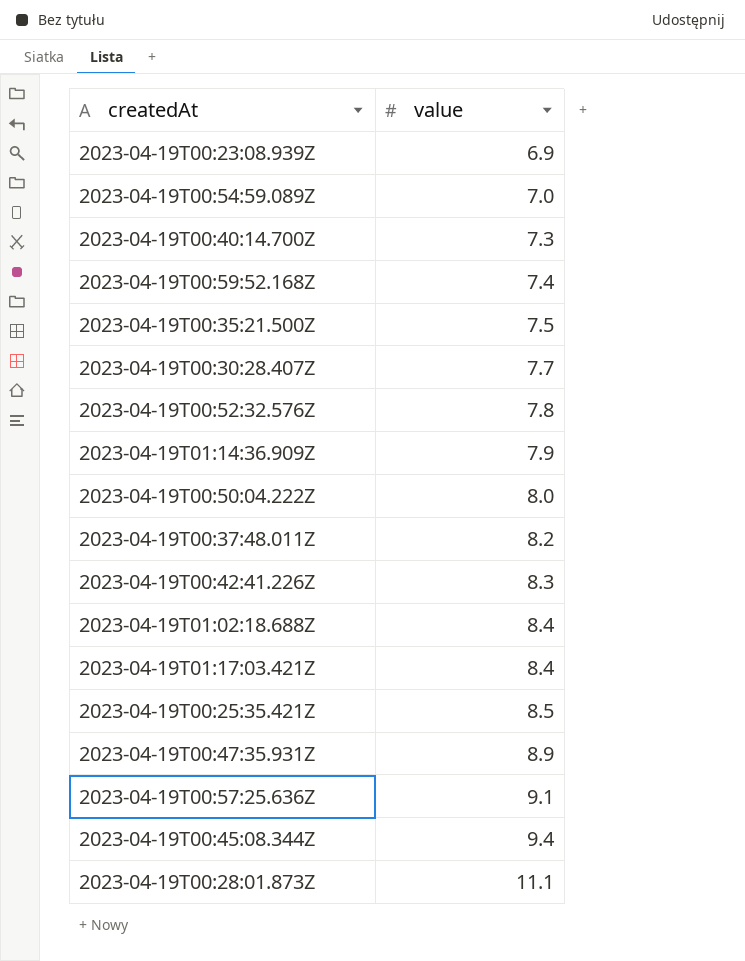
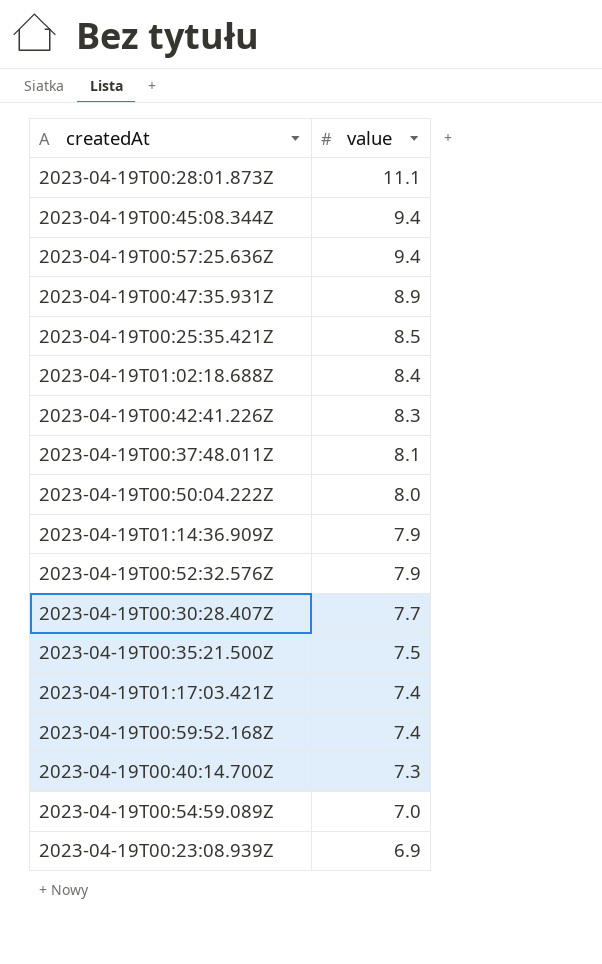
row order: value ascending -> value descending
2023-04-19T00:57:25.636Z | value: 9.1 -> 9.4
2023-04-19T00:37:48.011Z | value: 8.2 -> 8.1
2023-04-19T00:52:32.576Z | value: 7.8 -> 7.9
2023-04-19T01:17:03.421Z | value: 8.4 -> 7.4

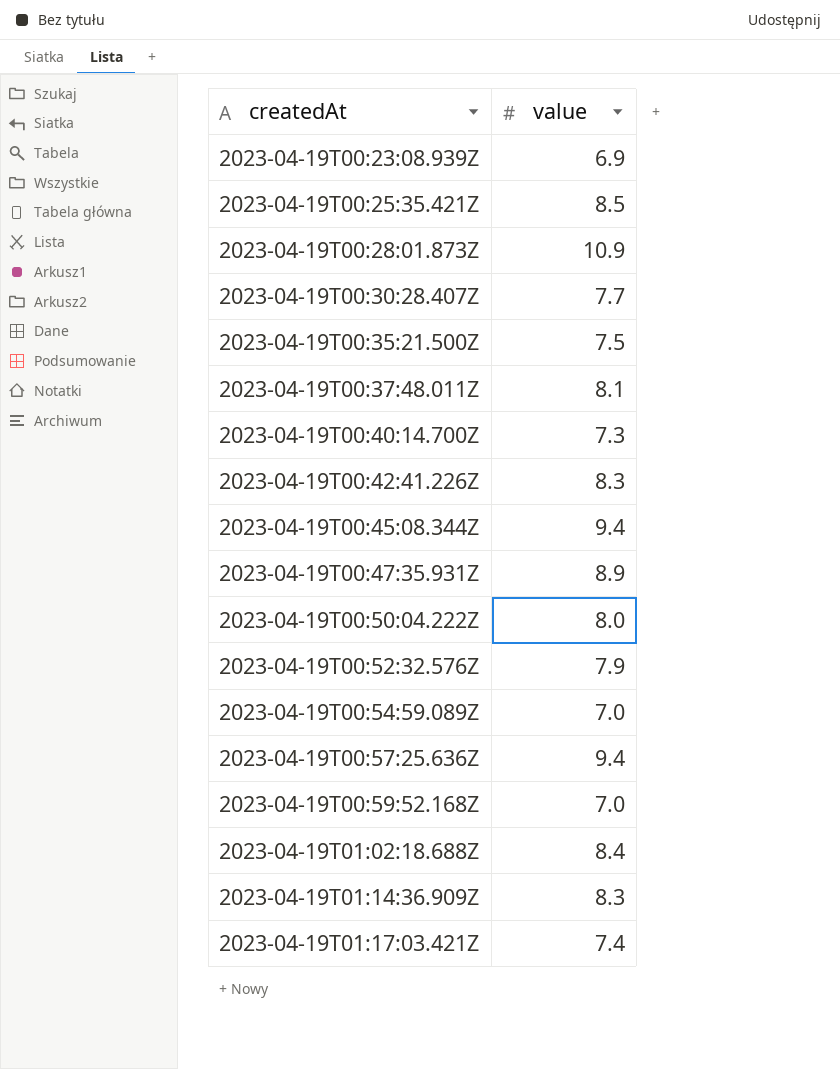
row order: value descending -> createdAt ascending
2023-04-19T00:28:01.873Z | value: 11.1 -> 10.9
2023-04-19T00:59:52.168Z | value: 7.4 -> 7.0
2023-04-19T01:14:36.909Z | value: 7.9 -> 8.3

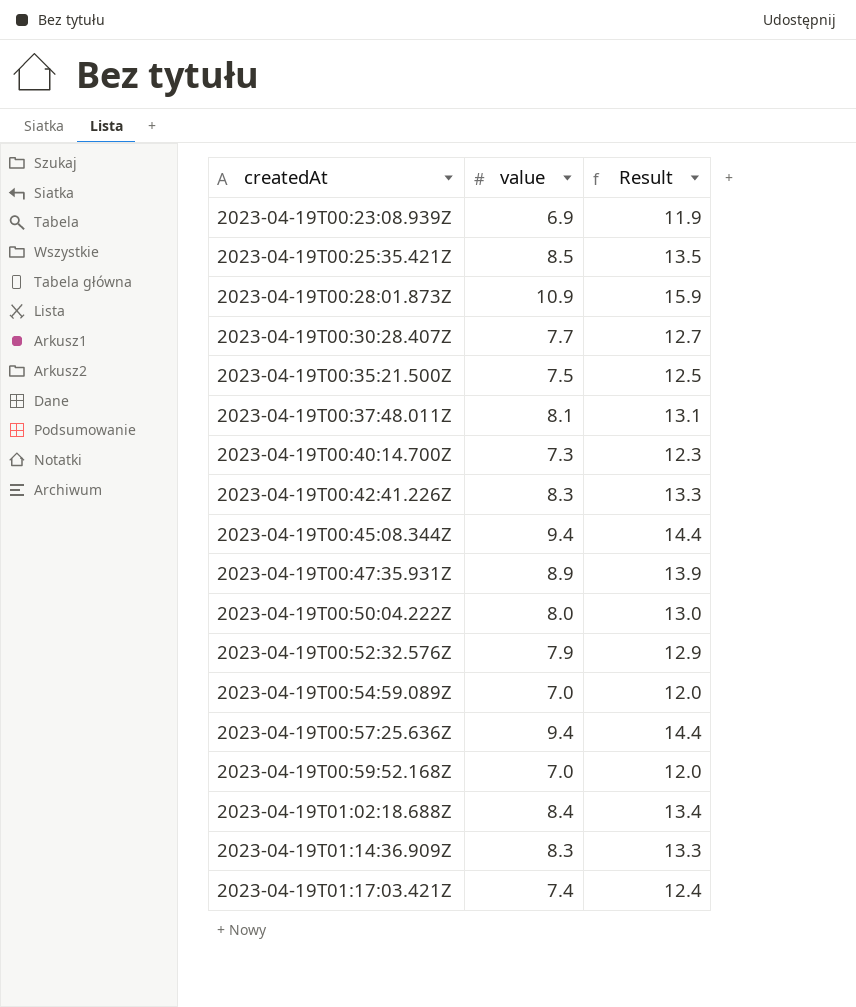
column Result | formula: none -> [value] + 5

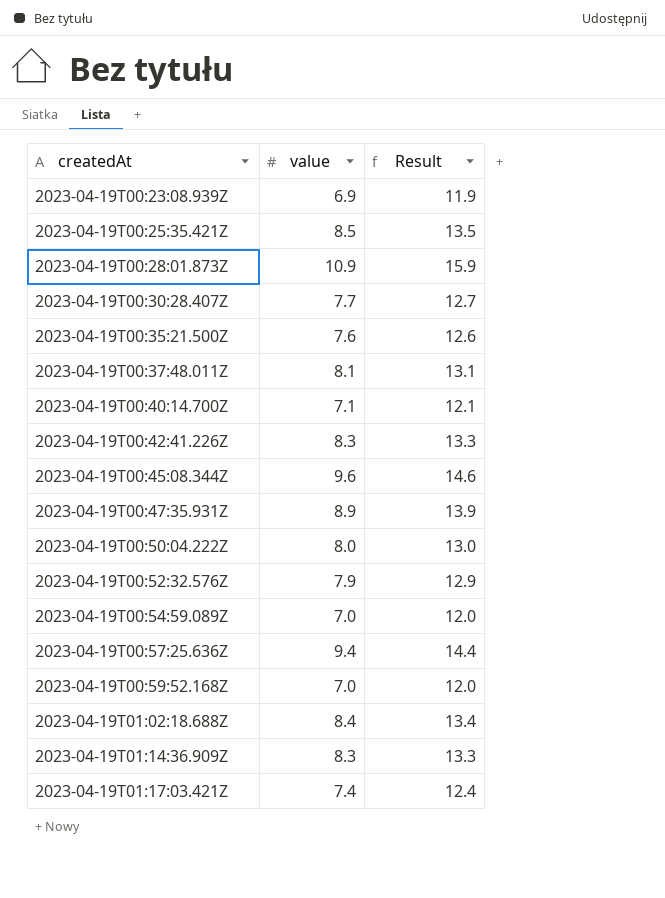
2023-04-19T00:35:21.500Z | value: 7.5 -> 7.6
2023-04-19T00:35:21.500Z | Result: 12.5 -> 12.6
2023-04-19T00:40:14.700Z | value: 7.3 -> 7.1
2023-04-19T00:40:14.700Z | Result: 12.3 -> 12.1
2023-04-19T00:45:08.344Z | value: 9.4 -> 9.6
2023-04-19T00:45:08.344Z | Result: 14.4 -> 14.6

